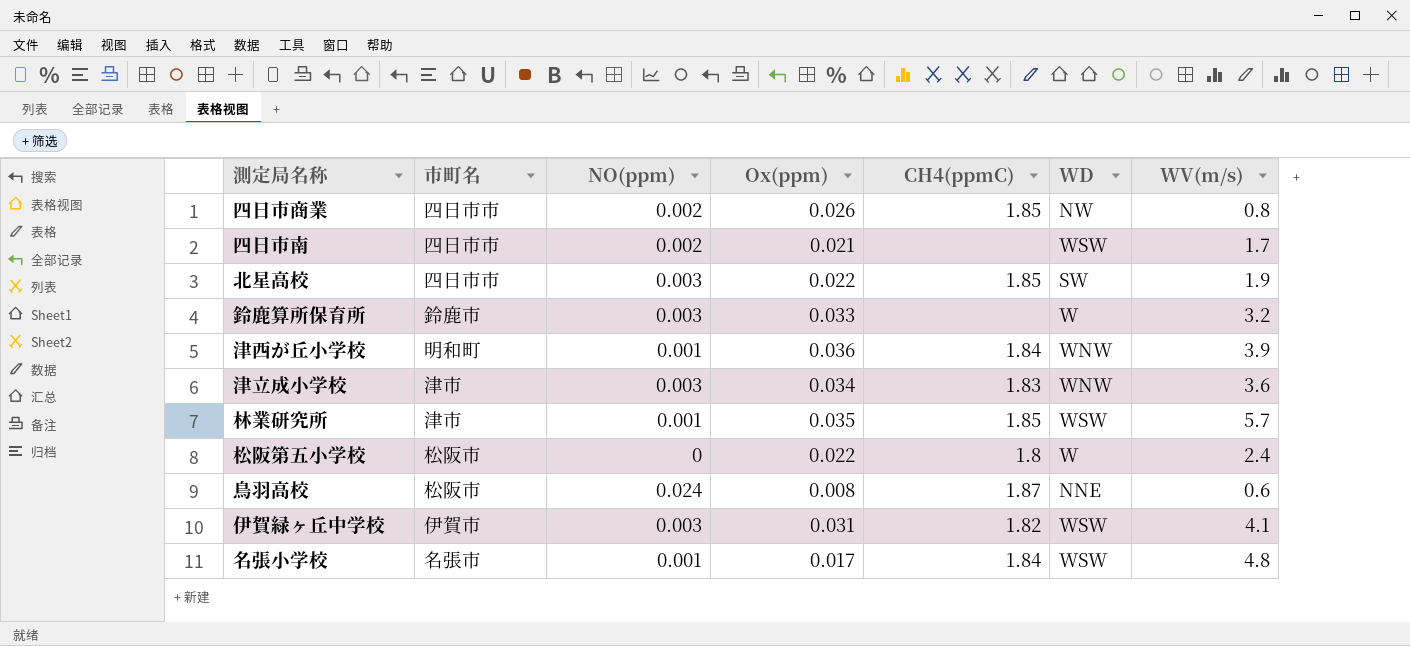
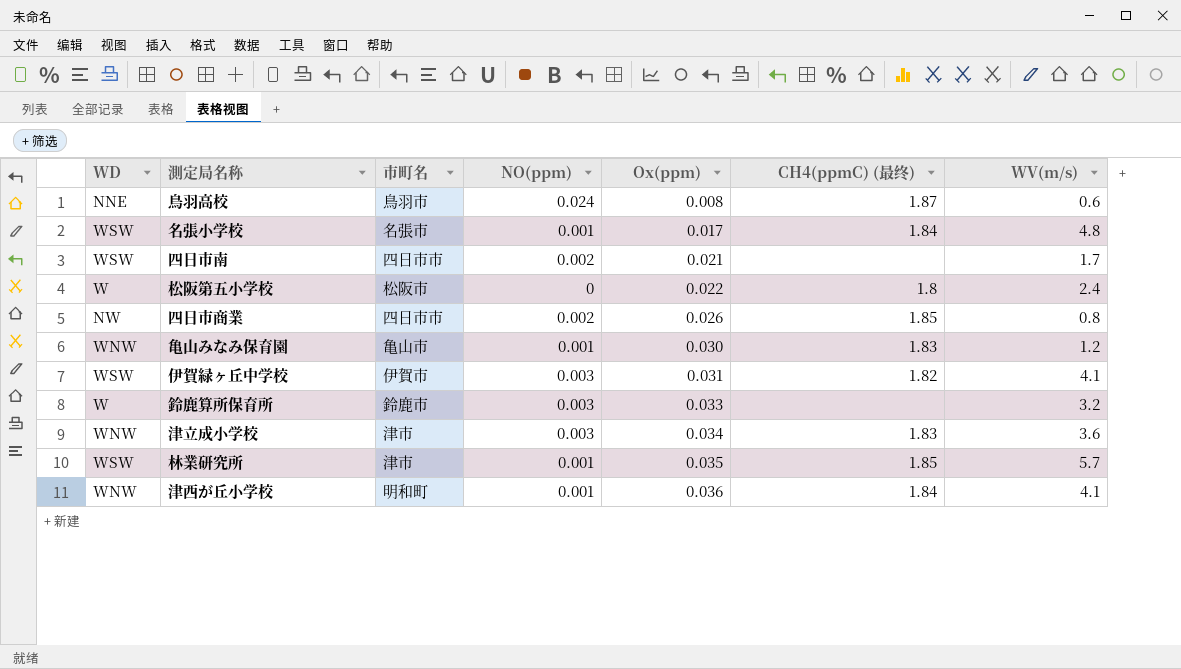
row order: none -> Ox(ppm) ascending
column WD | position: 6 -> 1
column name: CH4(ppmC) -> CH4(ppmC) (最终)
row 北星高校: 四日市市 | 0.003 | 0.022 | 1.85 | SW | 1.9 -> none
鳥羽高校 | 市町名: 松阪市 -> 鳥羽市
row 亀山みなみ保育園: none -> WNW | 亀山市 | 0.001 | 0.030 | 1.83 | 1.2
津西が丘小学校 | WV(m/s): 3.9 -> 4.1

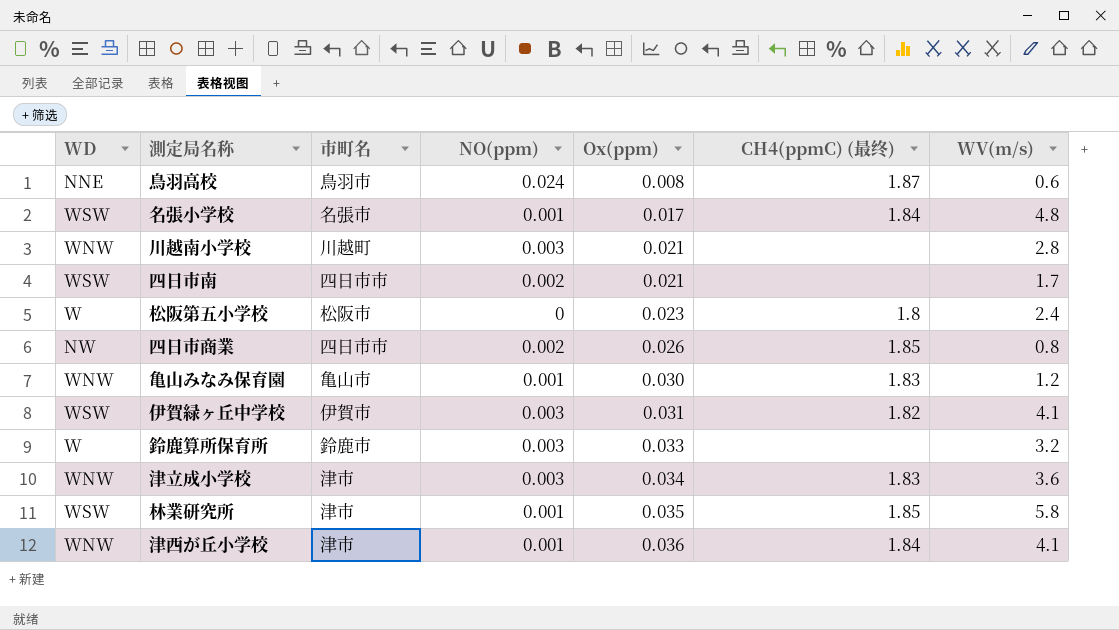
row 川越南小学校: none -> WNW | 川越町 | 0.003 | 0.021 | none | 2.8
松阪第五小学校 | Ox(ppm): 0.022 -> 0.023
林業研究所 | WV(m/s): 5.7 -> 5.8
津西が丘小学校 | 市町名: 明和町 -> 津市

